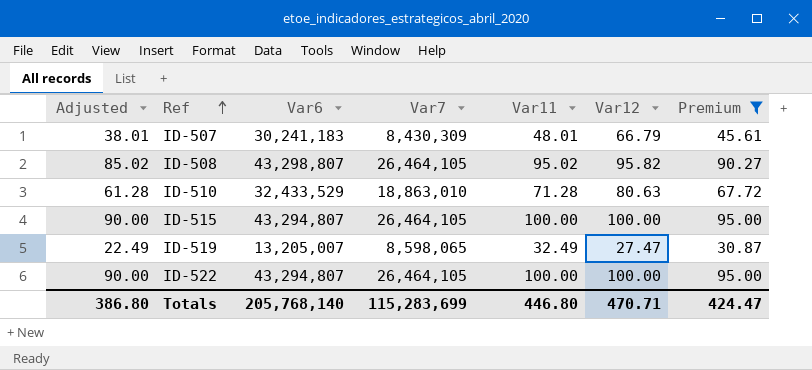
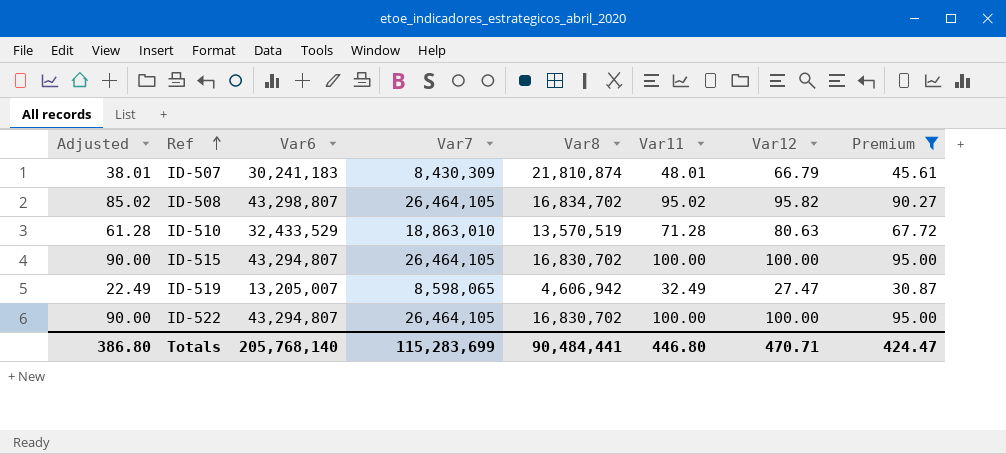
column Var8 | formula: none -> [Var6] - [Var7]

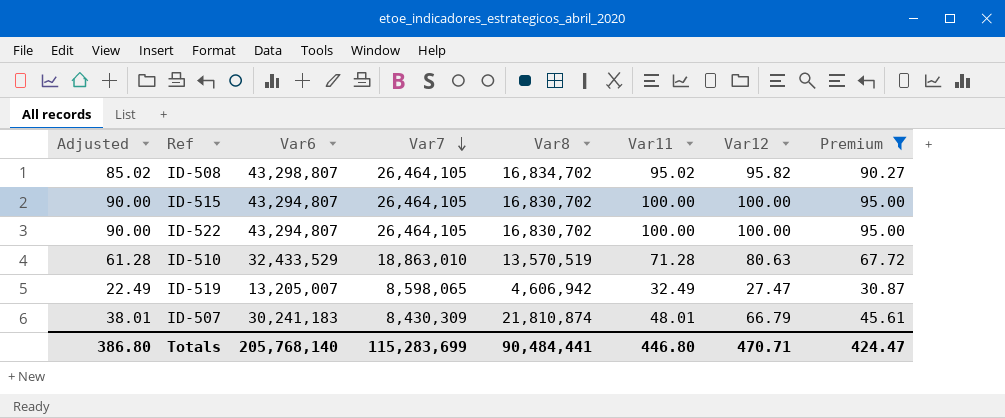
row order: Ref ascending -> Var7 descending

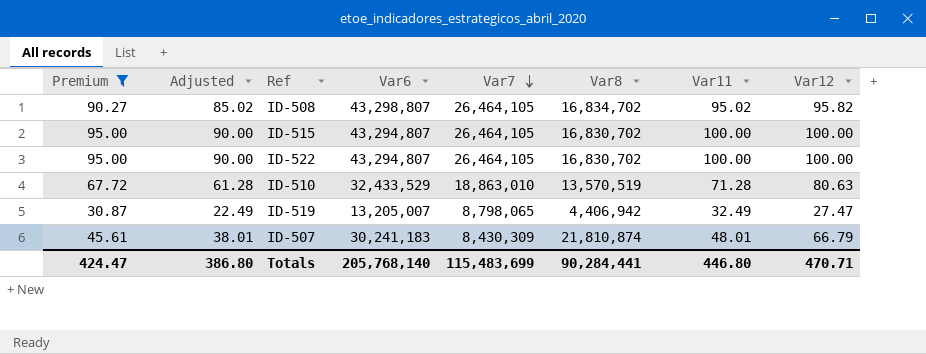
column Premium | position: 8 -> 1
ID-519 | Var7: 8,598,065 -> 8,798,065
ID-519 | Var8: 4,606,942 -> 4,406,942
Totals | Var7: 115,283,699 -> 115,483,699
Totals | Var8: 90,484,441 -> 90,284,441

